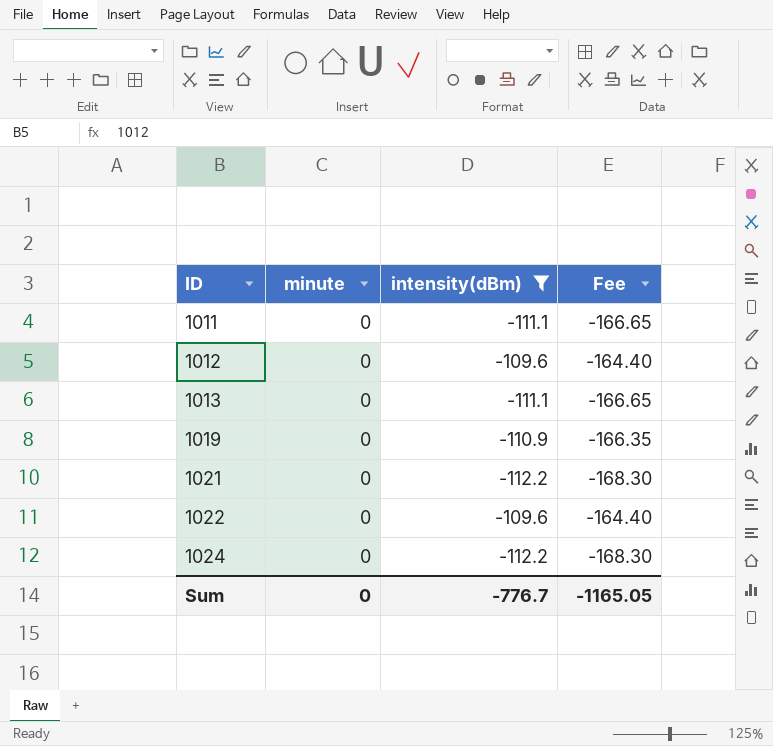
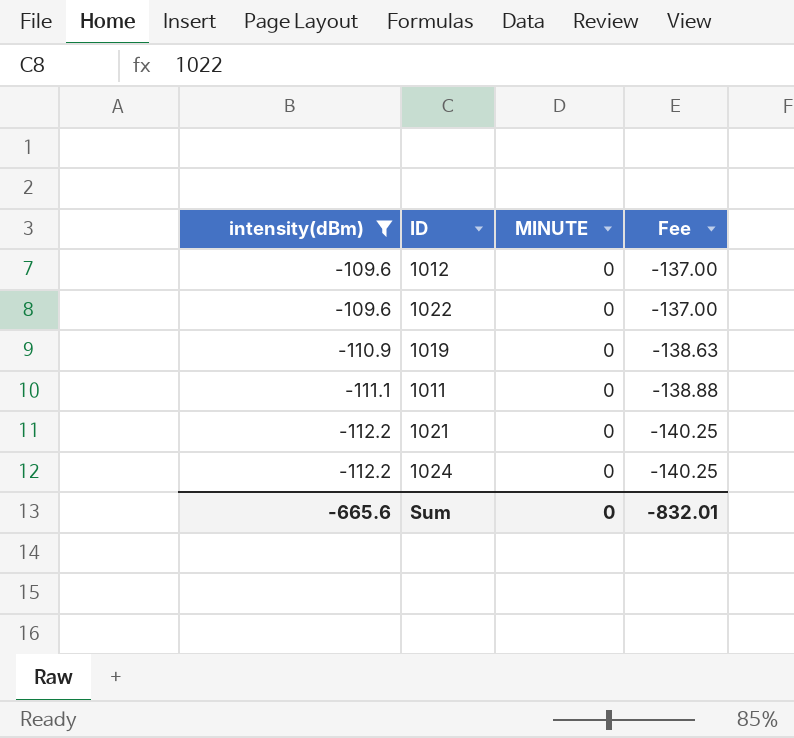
row order: ID ascending -> intensity(dBm) descending
column intensity(dBm) | position: 3 -> 1
column name: minute -> MINUTE
column Fee | formula: [intensity(dBm)] * 1.5 -> [intensity(dBm)] * 1.25
row 1013: 0 | -111.1 | -166.65 -> none
Sum | intensity(dBm): -776.7 -> -665.6
Sum | Fee: -1165.05 -> -832.01

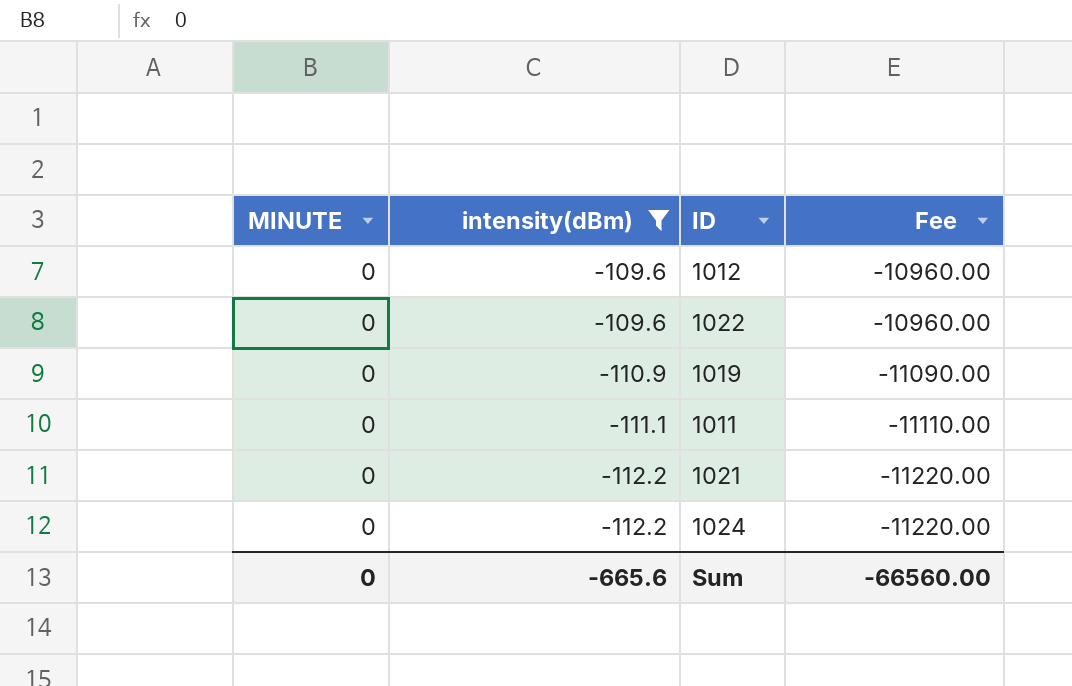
column MINUTE | position: 3 -> 1
column Fee | formula: [intensity(dBm)] * 1.25 -> [intensity(dBm)] * 100
Sum | Fee: -832.01 -> -66560.00

